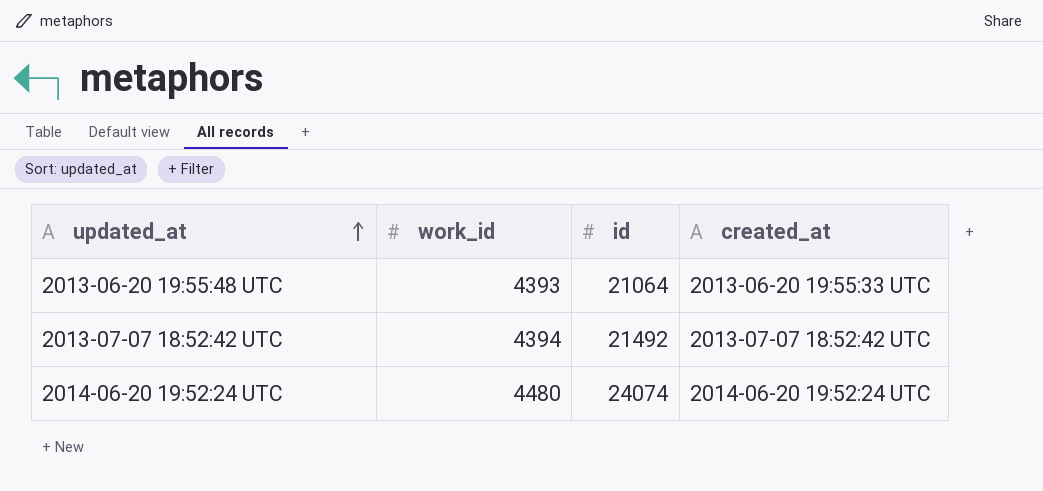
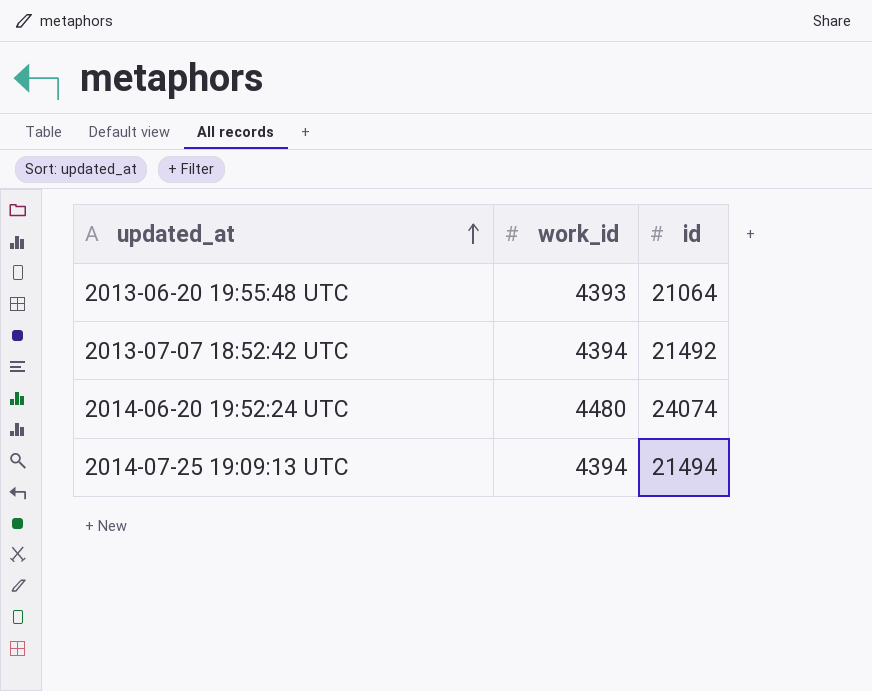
column created_at | position: 4 -> none
row 2014-07-25 19:09:13 UTC: none -> 4394 | 21494

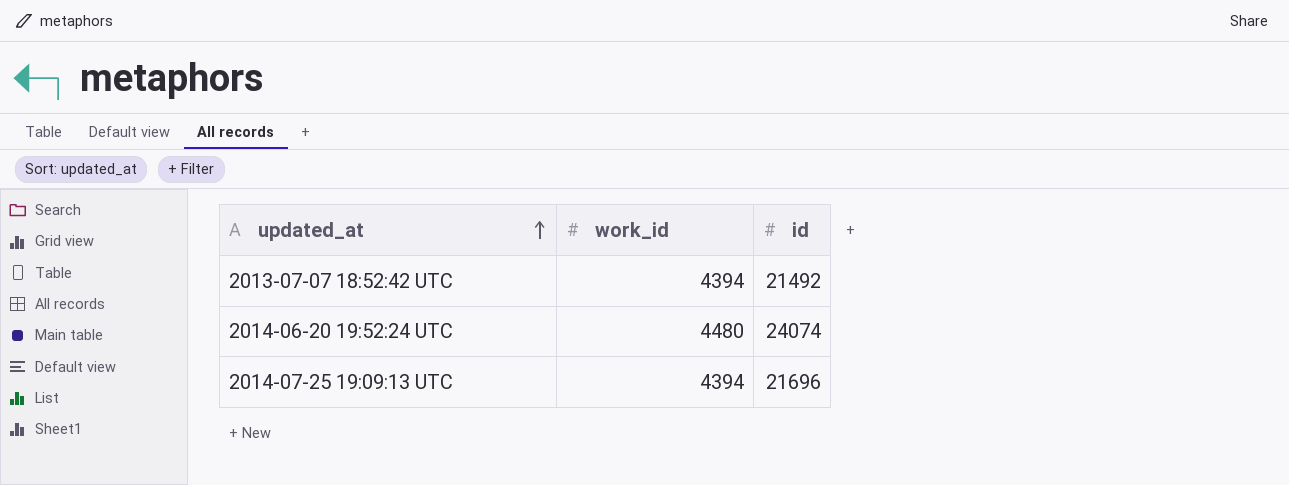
row 2013-06-20 19:55:48 UTC: 4393 | 21064 -> none
2014-07-25 19:09:13 UTC | id: 21494 -> 21696

